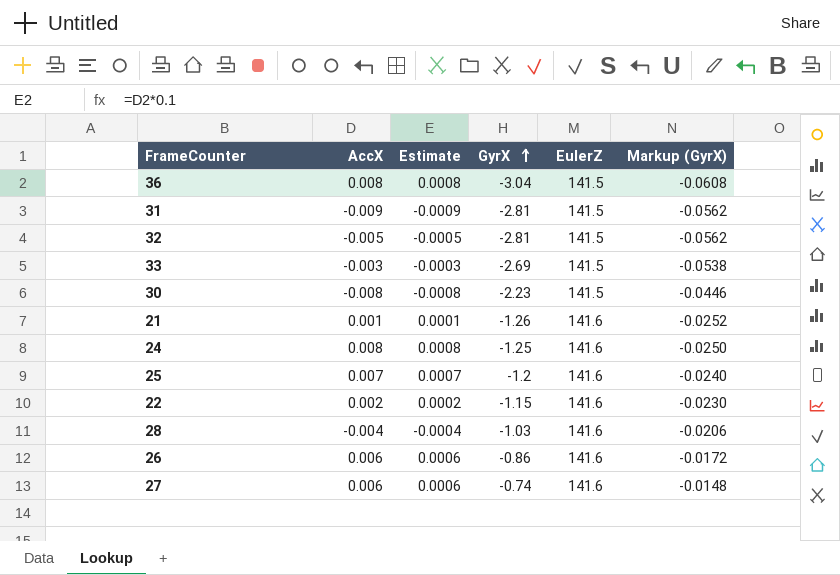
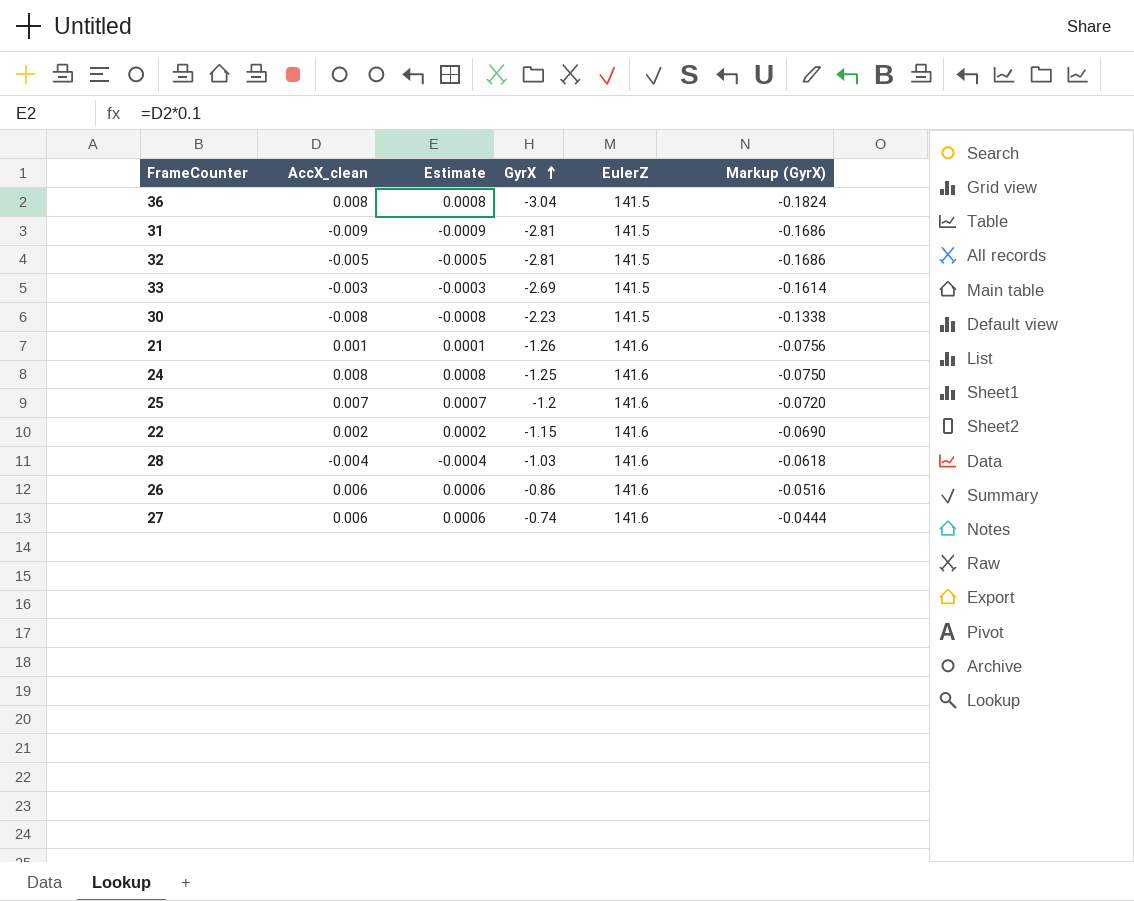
column name: AccX -> AccX_clean
column Markup (GyrX) | formula: [GyrX] * 0.02 -> [GyrX] * 0.06

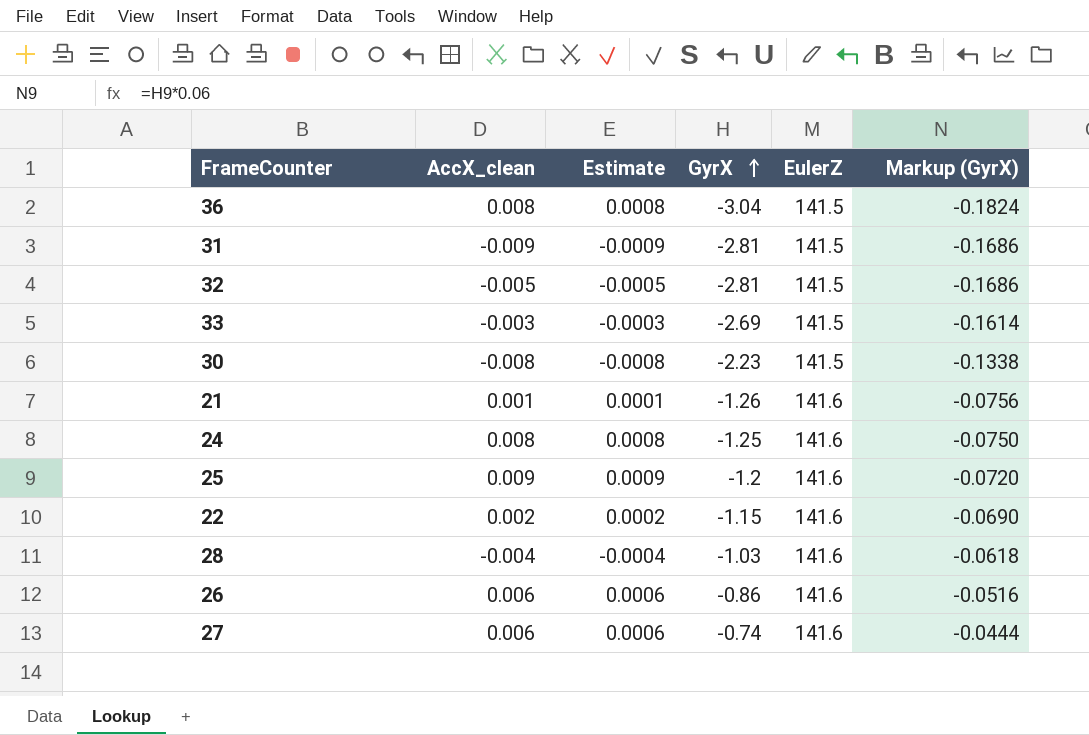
25 | AccX_clean: 0.007 -> 0.009
25 | Estimate: 0.0007 -> 0.0009

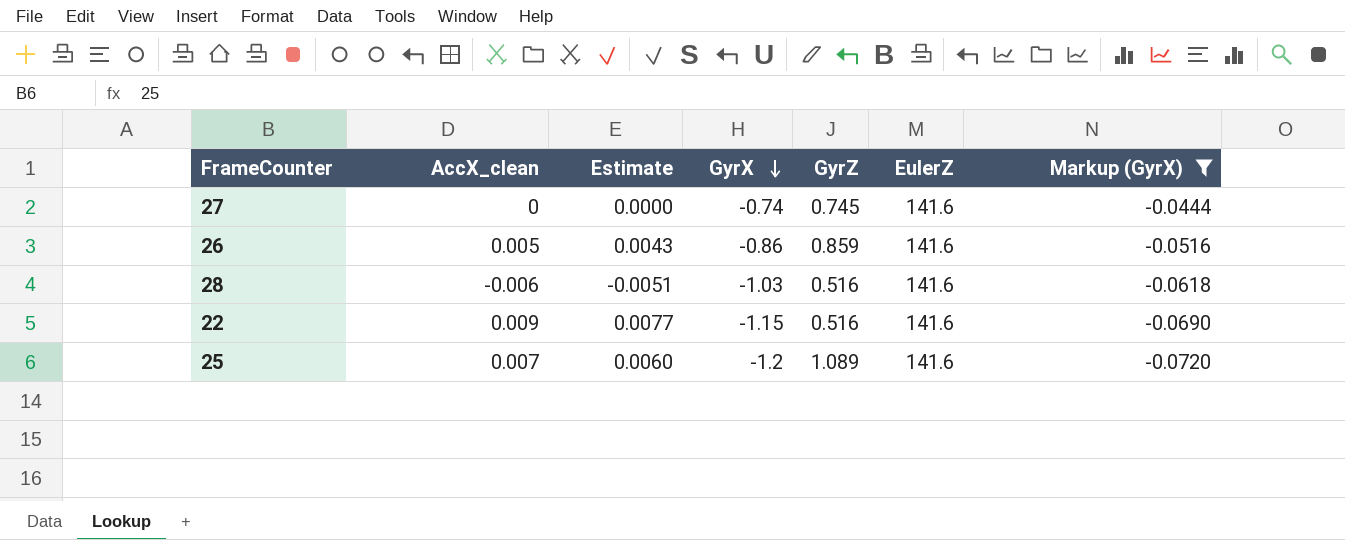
filter: none -> Markup (GyrX) >= -0.0720
row order: GyrX ascending -> GyrX descending
column Estimate | formula: [AccX_clean] * 0.1 -> [AccX_clean] * 0.85
column GyrZ | position: none -> 5
27 | AccX_clean: 0.006 -> 0
26 | AccX_clean: 0.006 -> 0.005
28 | AccX_clean: -0.004 -> -0.006
22 | AccX_clean: 0.002 -> 0.009
25 | AccX_clean: 0.009 -> 0.007

